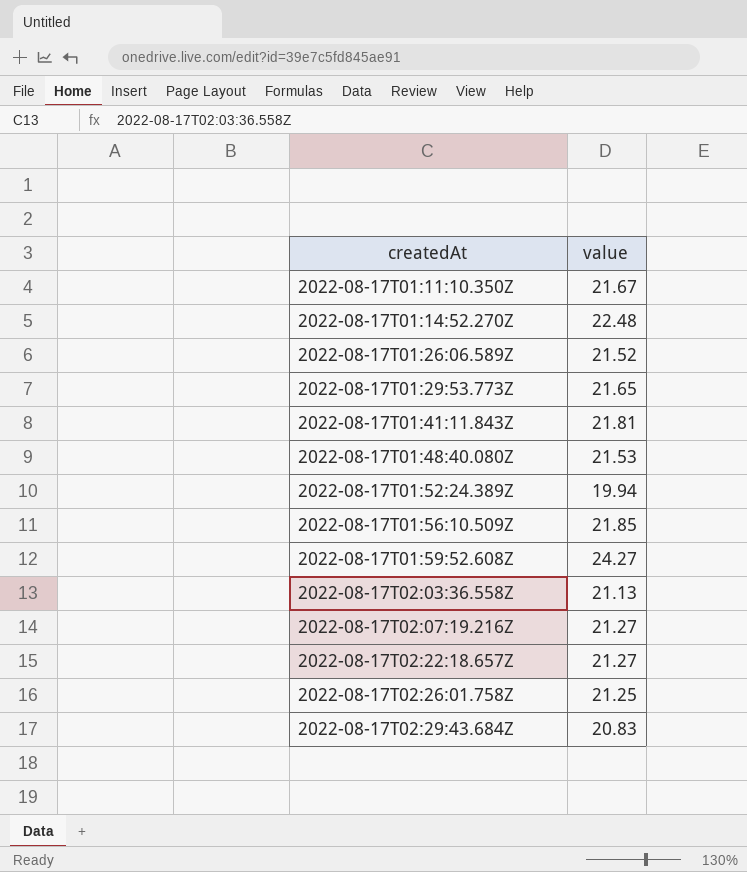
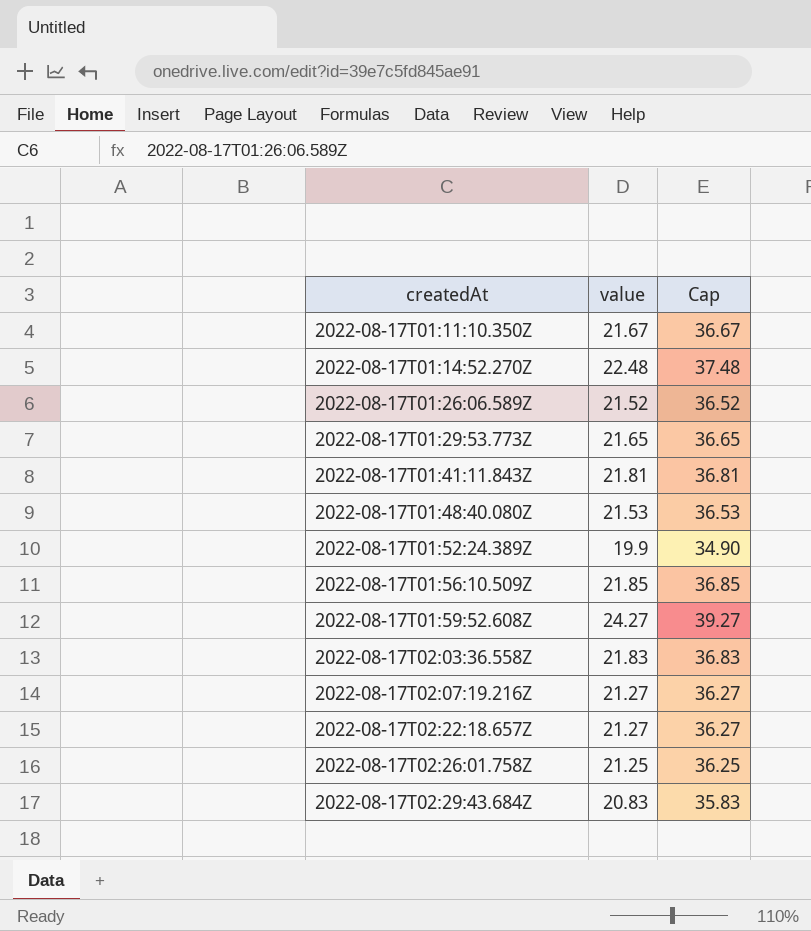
column Cap | formula: none -> [value] + 15
2022-08-17T01:52:24.389Z | value: 19.94 -> 19.9
2022-08-17T02:03:36.558Z | value: 21.13 -> 21.83

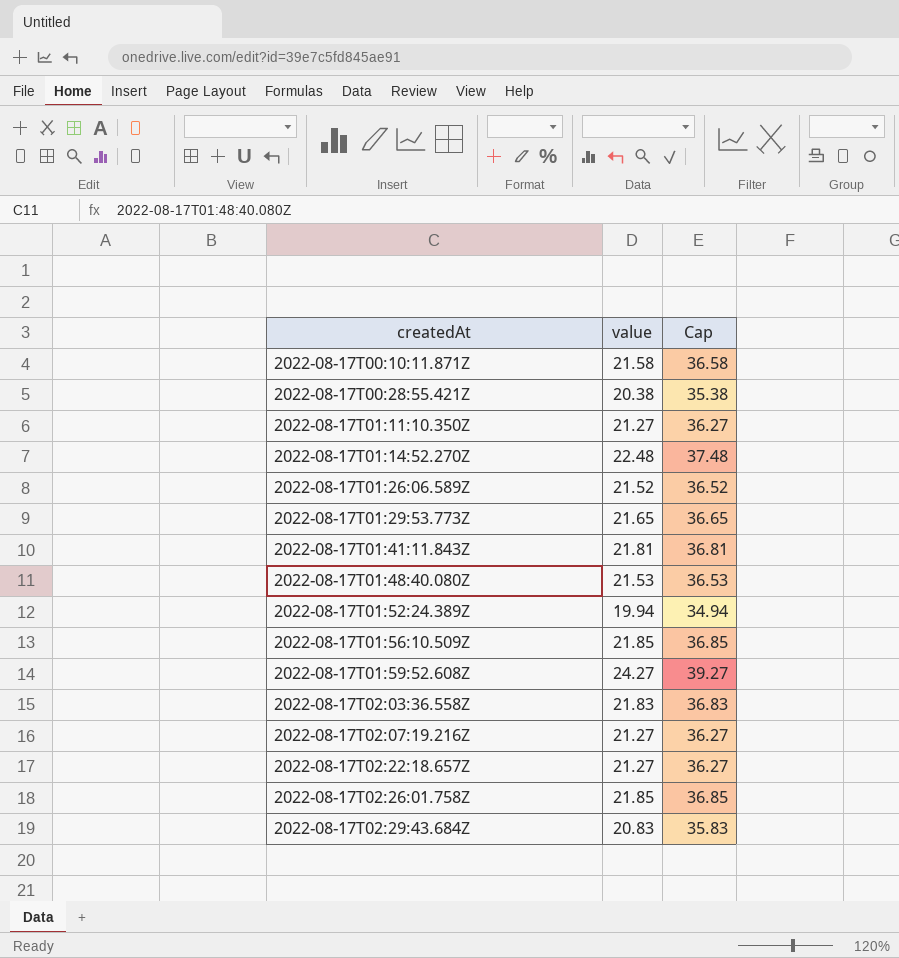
row 2022-08-17T00:10:11.871Z: none -> 21.58 | 36.58
row 2022-08-17T00:28:55.421Z: none -> 20.38 | 35.38
2022-08-17T01:11:10.350Z | value: 21.67 -> 21.27
2022-08-17T01:11:10.350Z | Cap: 36.67 -> 36.27
2022-08-17T01:52:24.389Z | value: 19.9 -> 19.94
2022-08-17T01:52:24.389Z | Cap: 34.90 -> 34.94
2022-08-17T02:26:01.758Z | value: 21.25 -> 21.85
2022-08-17T02:26:01.758Z | Cap: 36.25 -> 36.85

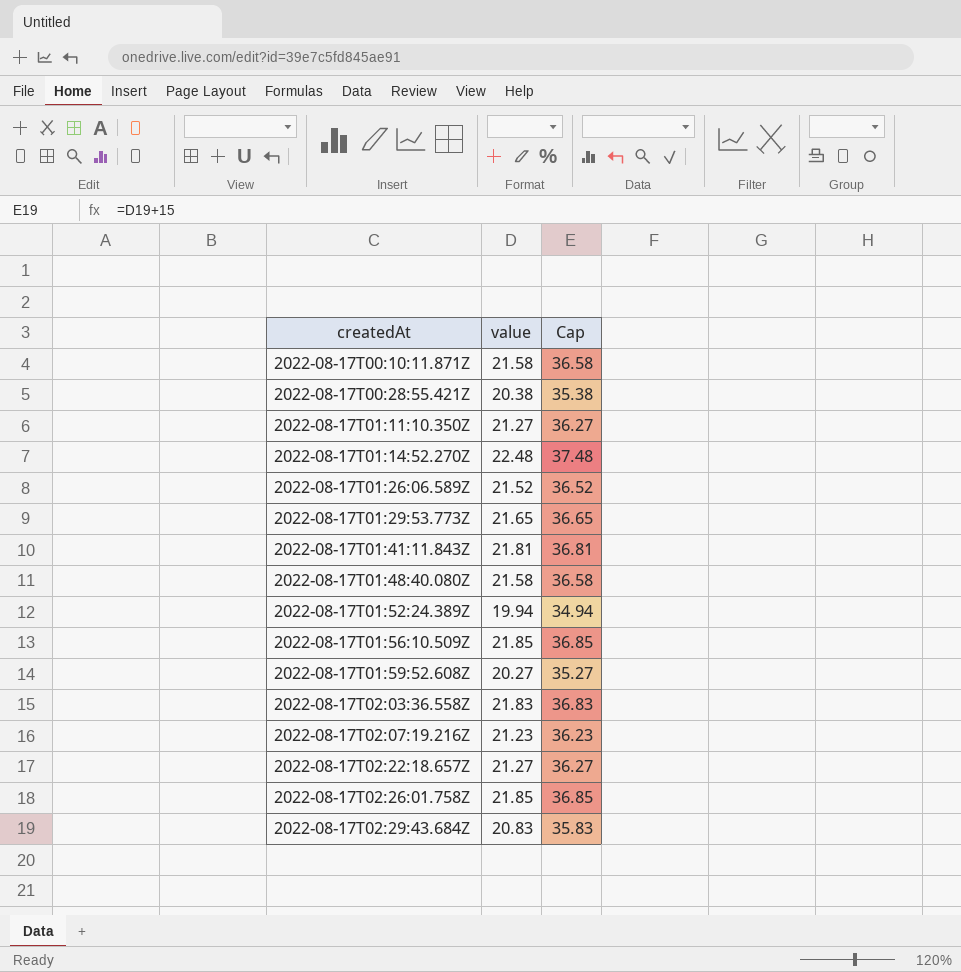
2022-08-17T01:48:40.080Z | value: 21.53 -> 21.58
2022-08-17T01:48:40.080Z | Cap: 36.53 -> 36.58
2022-08-17T01:59:52.608Z | value: 24.27 -> 20.27
2022-08-17T01:59:52.608Z | Cap: 39.27 -> 35.27
2022-08-17T02:07:19.216Z | value: 21.27 -> 21.23
2022-08-17T02:07:19.216Z | Cap: 36.27 -> 36.23

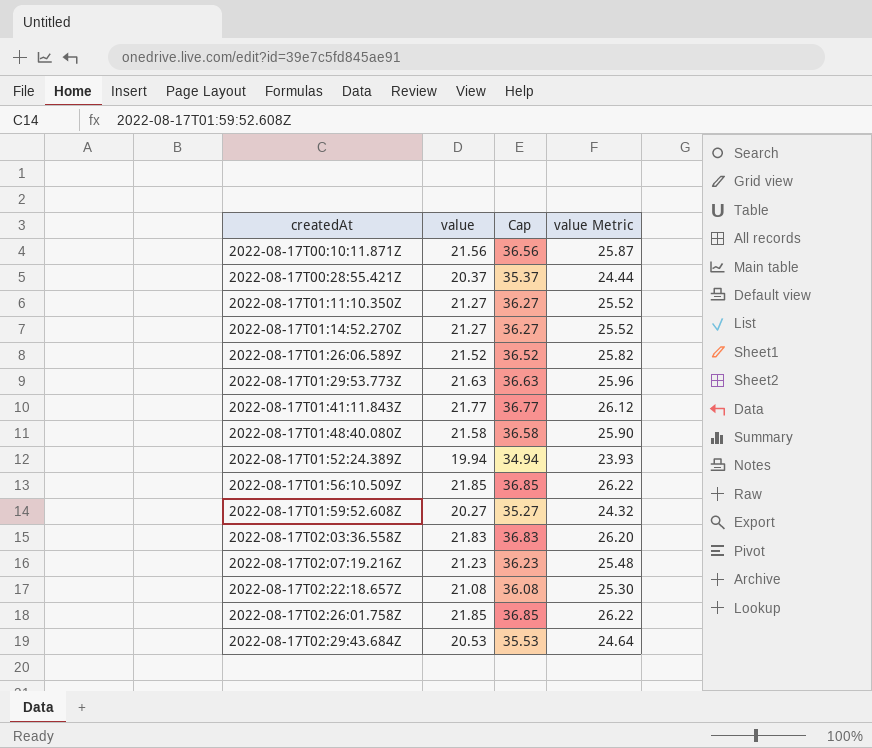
column value Metric | formula: none -> [value] * 1.2
2022-08-17T00:10:11.871Z | value: 21.58 -> 21.56
2022-08-17T00:10:11.871Z | Cap: 36.58 -> 36.56
2022-08-17T00:28:55.421Z | value: 20.38 -> 20.37
2022-08-17T00:28:55.421Z | Cap: 35.38 -> 35.37
2022-08-17T01:14:52.270Z | value: 22.48 -> 21.27
2022-08-17T01:14:52.270Z | Cap: 37.48 -> 36.27
2022-08-17T01:29:53.773Z | value: 21.65 -> 21.63
2022-08-17T01:29:53.773Z | Cap: 36.65 -> 36.63
2022-08-17T01:41:11.843Z | value: 21.81 -> 21.77
2022-08-17T01:41:11.843Z | Cap: 36.81 -> 36.77
2022-08-17T02:22:18.657Z | value: 21.27 -> 21.08
2022-08-17T02:22:18.657Z | Cap: 36.27 -> 36.08
2022-08-17T02:29:43.684Z | value: 20.83 -> 20.53
2022-08-17T02:29:43.684Z | Cap: 35.83 -> 35.53

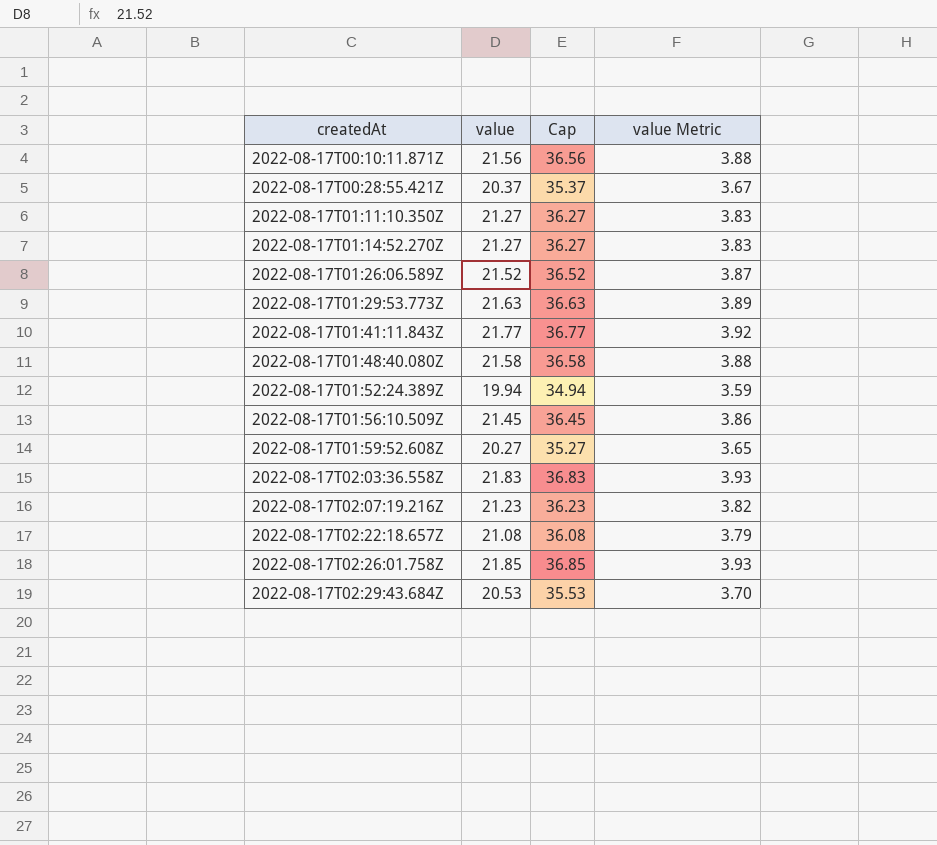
column value Metric | formula: [value] * 1.2 -> [value] * 0.18
2022-08-17T01:56:10.509Z | value: 21.85 -> 21.45
2022-08-17T01:56:10.509Z | Cap: 36.85 -> 36.45

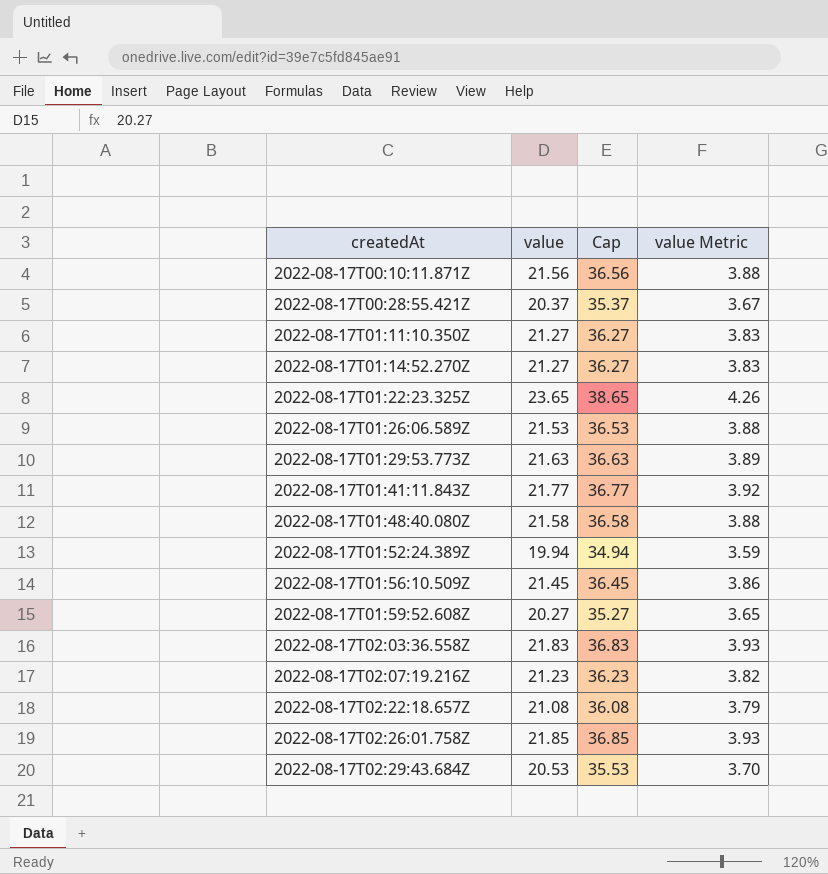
row 2022-08-17T01:22:23.325Z: none -> 23.65 | 38.65 | 4.26
2022-08-17T01:26:06.589Z | value: 21.52 -> 21.53
2022-08-17T01:26:06.589Z | Cap: 36.52 -> 36.53
2022-08-17T01:26:06.589Z | value Metric: 3.87 -> 3.88

